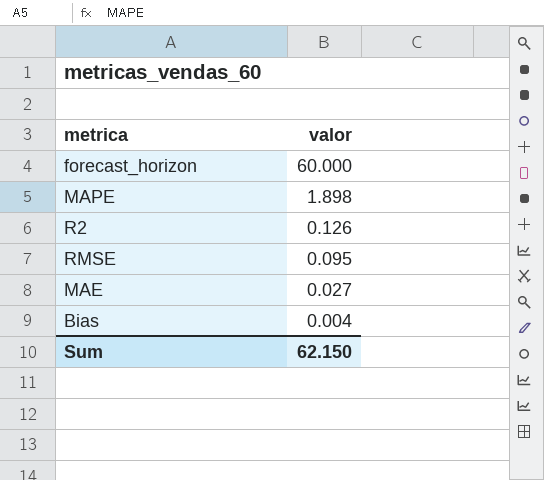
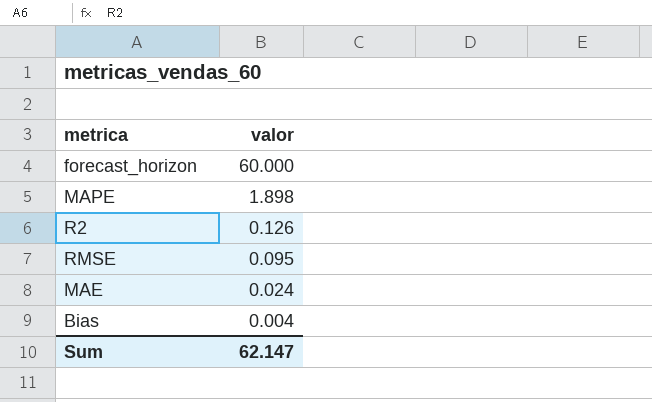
MAE | valor: 0.027 -> 0.024
Sum | valor: 62.150 -> 62.147

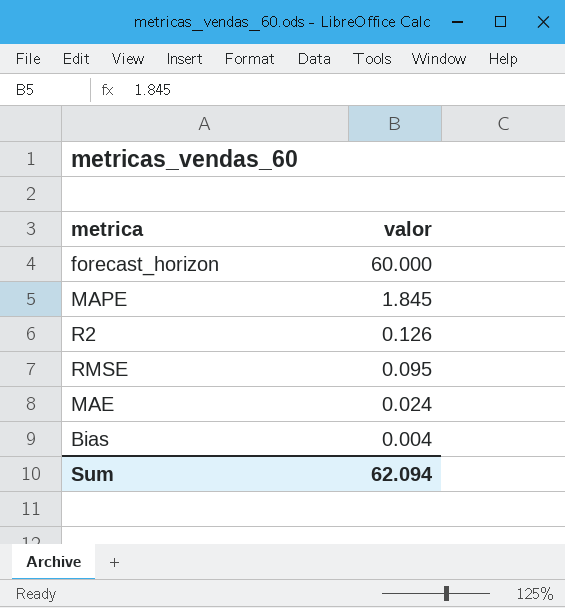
MAPE | valor: 1.898 -> 1.845
Sum | valor: 62.147 -> 62.094

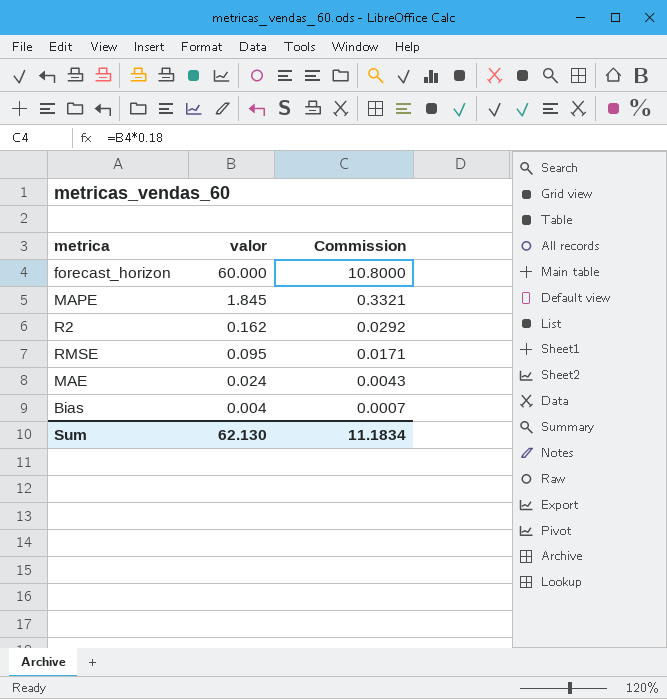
column Commission | formula: none -> [valor] * 0.18
R2 | valor: 0.126 -> 0.162
Sum | valor: 62.094 -> 62.130

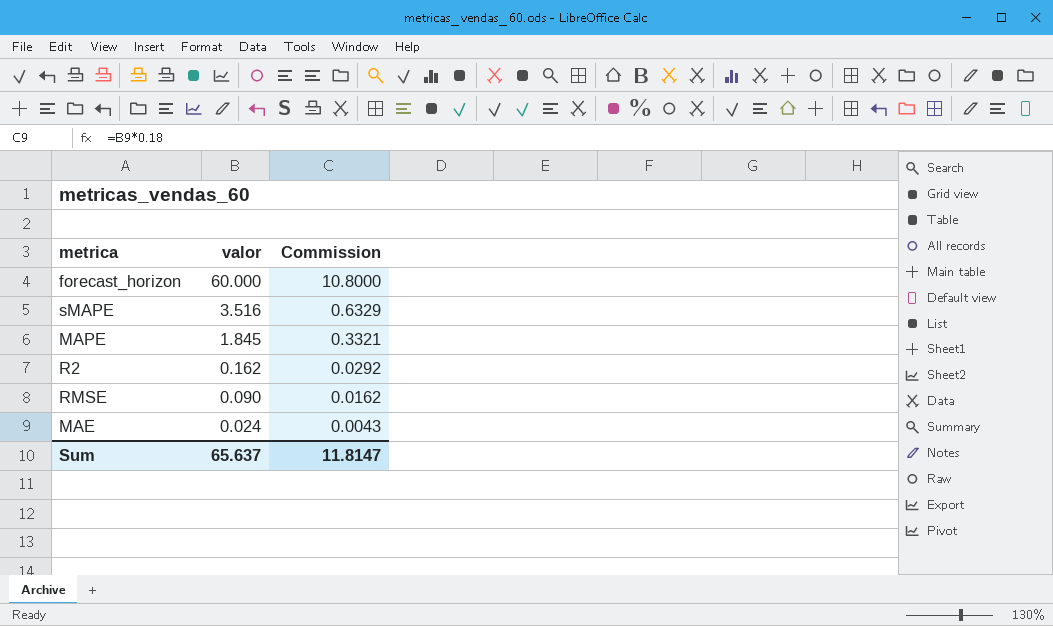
row Bias: 0.004 | 0.0007 -> none
row sMAPE: none -> 3.516 | 0.6329
RMSE | valor: 0.095 -> 0.090
RMSE | Commission: 0.0171 -> 0.0162
Sum | valor: 62.130 -> 65.637
Sum | Commission: 11.1834 -> 11.8147

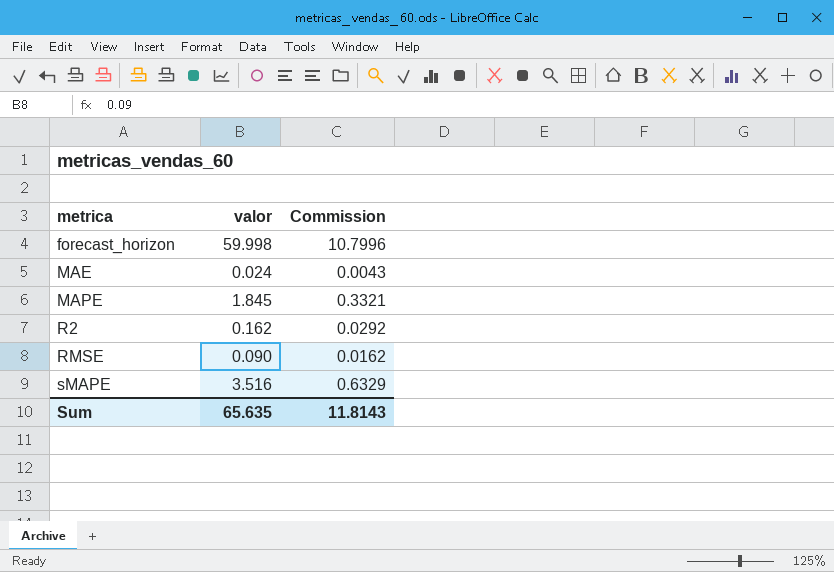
row order: valor descending -> metrica ascending
forecast_horizon | valor: 60.000 -> 59.998
forecast_horizon | Commission: 10.8000 -> 10.7996
Sum | valor: 65.637 -> 65.635
Sum | Commission: 11.8147 -> 11.8143

